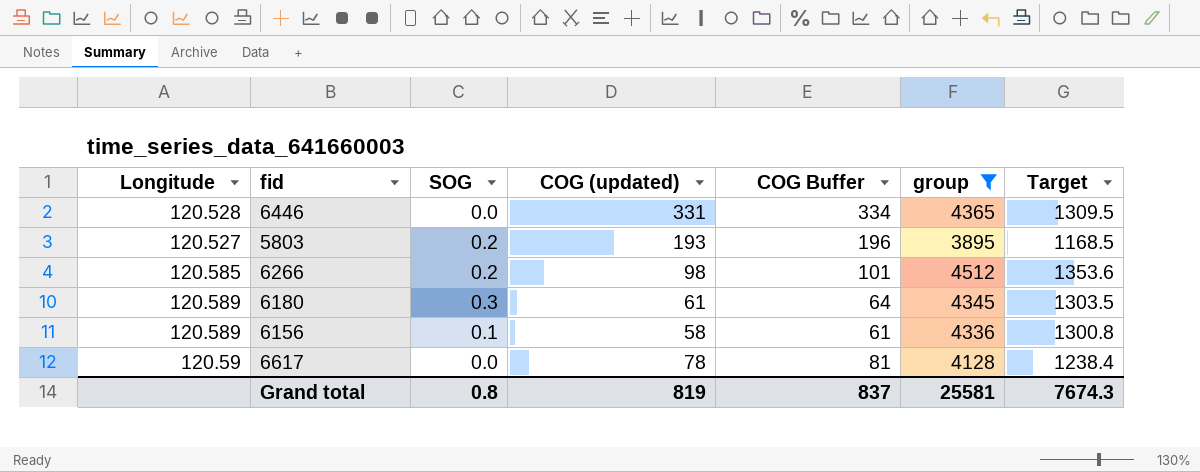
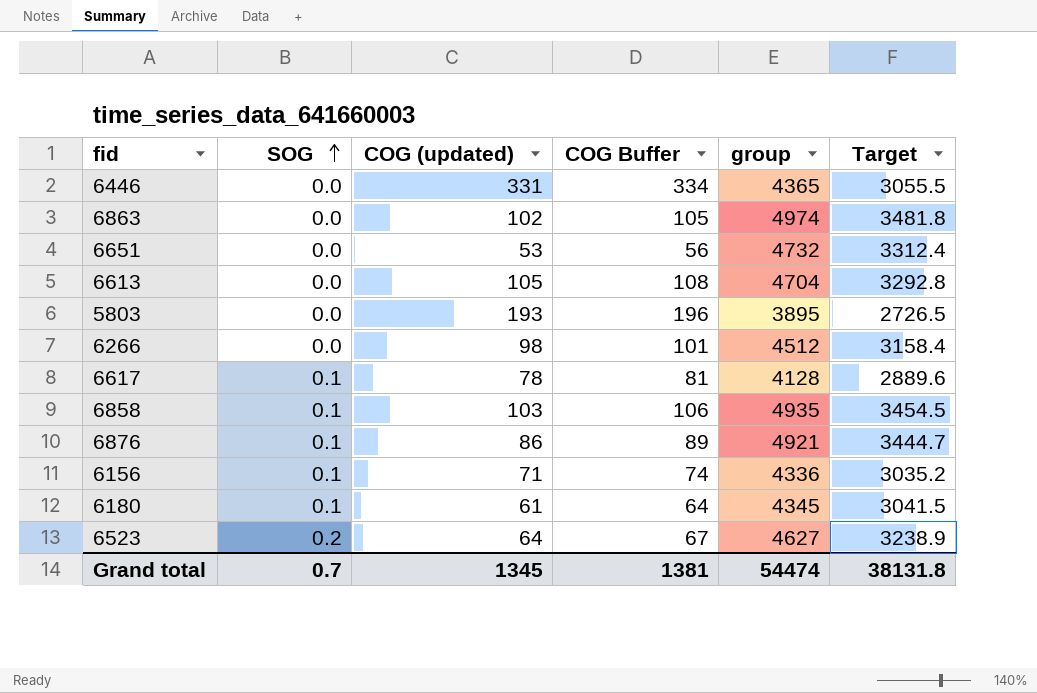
filter: group <= 4512 -> none
row order: none -> SOG ascending
column Longitude | position: 1 -> none
column Target | formula: [group] * 0.3 -> [group] * 0.7
5803 | SOG: 0.2 -> 0.0
6266 | SOG: 0.2 -> 0.0
6617 | SOG: 0.0 -> 0.1
6156 | COG (updated): 58 -> 71
6156 | COG Buffer: 61 -> 74
6180 | SOG: 0.3 -> 0.1
Grand total | SOG: 0.8 -> 0.7
Grand total | COG (updated): 819 -> 1345
Grand total | COG Buffer: 837 -> 1381
Grand total | group: 25581 -> 54474
Grand total | Target: 7674.3 -> 38131.8

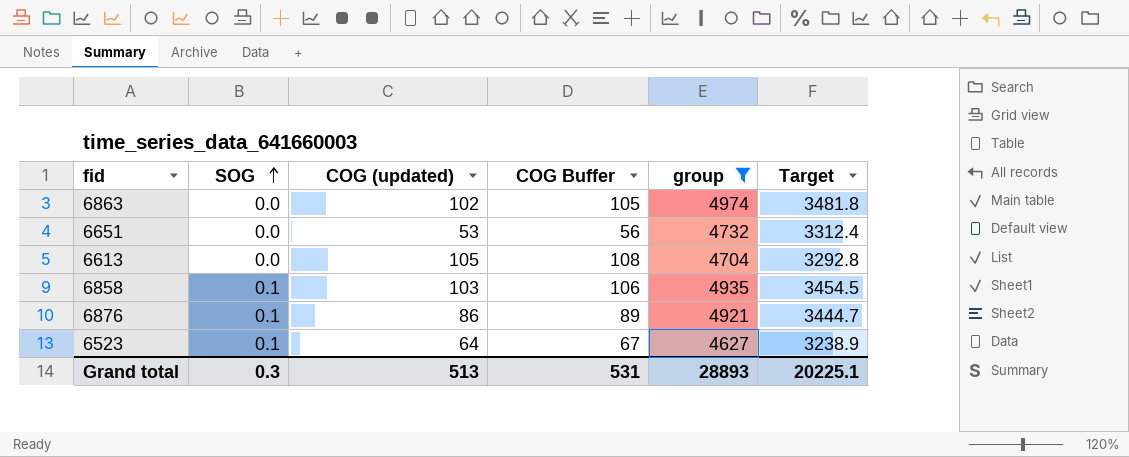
filter: none -> group >= 4627
6523 | SOG: 0.2 -> 0.1
Grand total | SOG: 0.7 -> 0.3
Grand total | COG (updated): 1345 -> 513
Grand total | COG Buffer: 1381 -> 531
Grand total | group: 54474 -> 28893
Grand total | Target: 38131.8 -> 20225.1

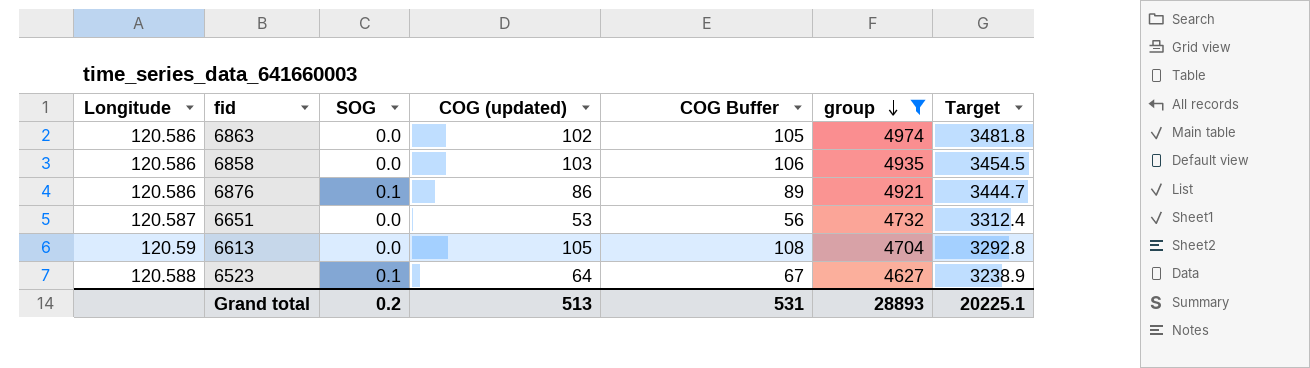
row order: SOG ascending -> group descending
column Longitude | position: none -> 1
6858 | SOG: 0.1 -> 0.0
Grand total | SOG: 0.3 -> 0.2

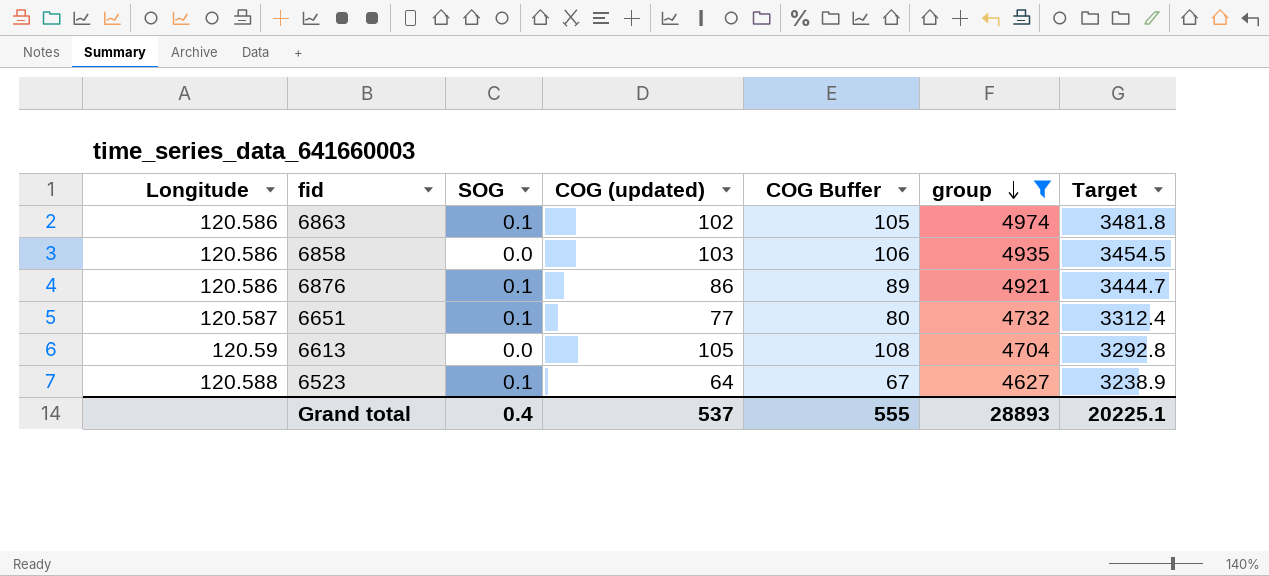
6863 | SOG: 0.0 -> 0.1
6651 | SOG: 0.0 -> 0.1
6651 | COG (updated): 53 -> 77
6651 | COG Buffer: 56 -> 80
Grand total | SOG: 0.2 -> 0.4
Grand total | COG (updated): 513 -> 537
Grand total | COG Buffer: 531 -> 555

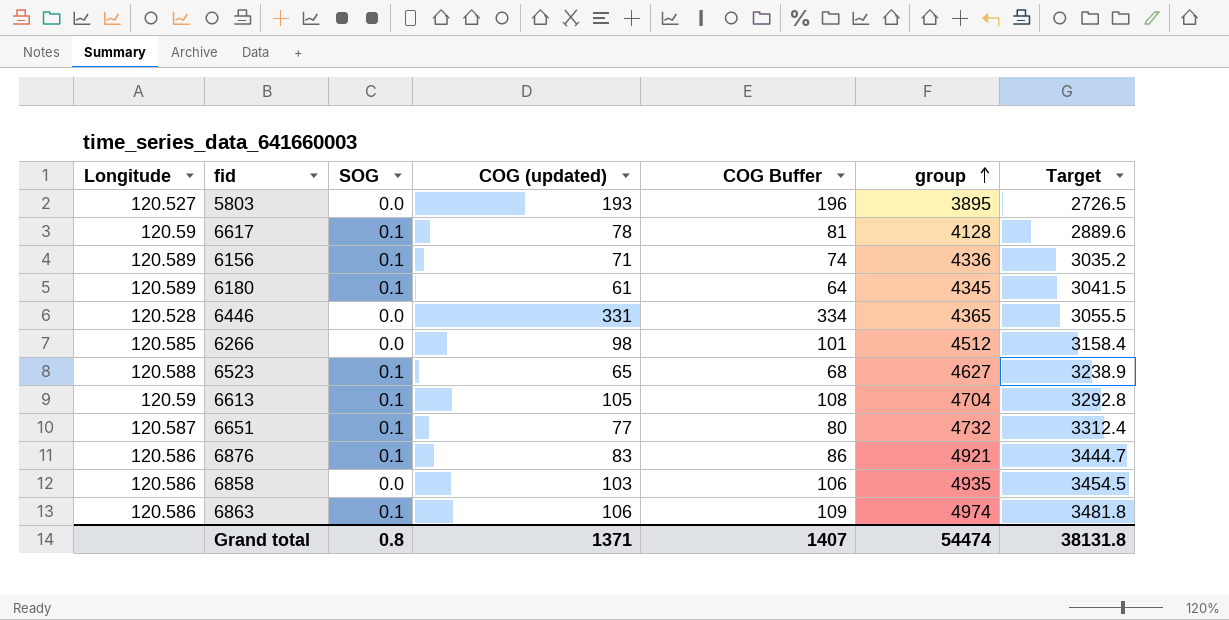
filter: group >= 4627 -> none
row order: group descending -> group ascending
6523 | COG (updated): 64 -> 65
6523 | COG Buffer: 67 -> 68
6613 | SOG: 0.0 -> 0.1
6876 | COG (updated): 86 -> 83
6876 | COG Buffer: 89 -> 86
6863 | COG (updated): 102 -> 106
6863 | COG Buffer: 105 -> 109
Grand total | SOG: 0.4 -> 0.8
Grand total | COG (updated): 537 -> 1371
Grand total | COG Buffer: 555 -> 1407
Grand total | group: 28893 -> 54474
Grand total | Target: 20225.1 -> 38131.8

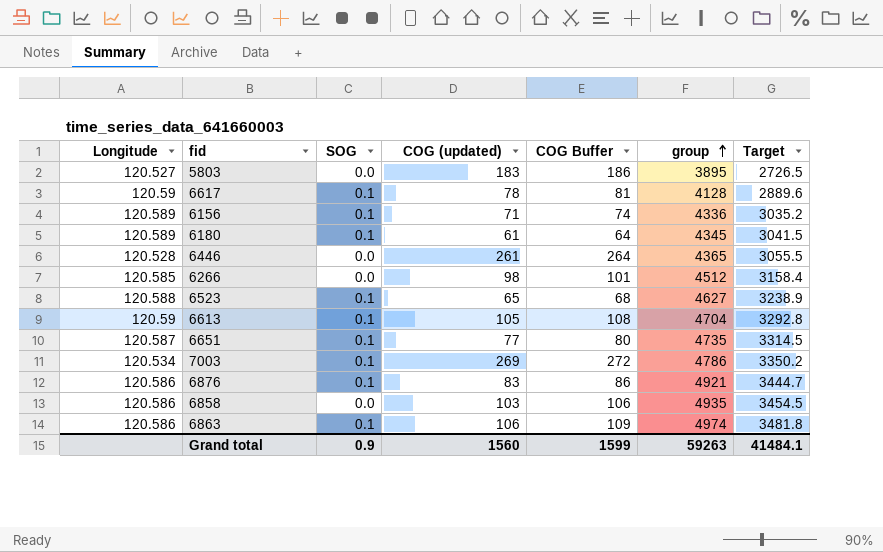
5803 | COG (updated): 193 -> 183
5803 | COG Buffer: 196 -> 186
6446 | COG (updated): 331 -> 261
6446 | COG Buffer: 334 -> 264
6651 | group: 4732 -> 4735
6651 | Target: 3312.4 -> 3314.5
row 7003: none -> 120.534 | 0.1 | 269 | 272 | 4786 | 3350.2
Grand total | SOG: 0.8 -> 0.9
Grand total | COG (updated): 1371 -> 1560
Grand total | COG Buffer: 1407 -> 1599
Grand total | group: 54474 -> 59263
Grand total | Target: 38131.8 -> 41484.1

